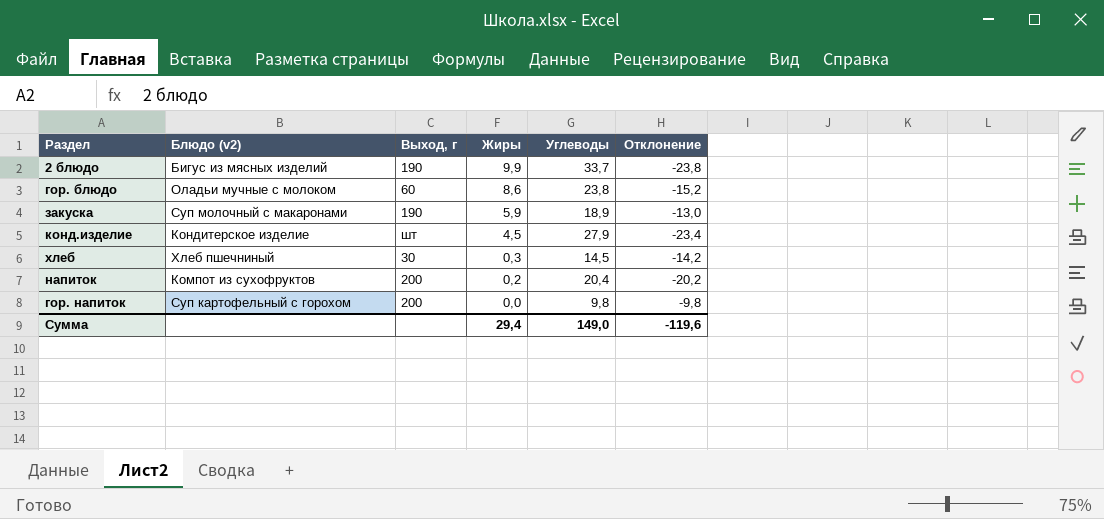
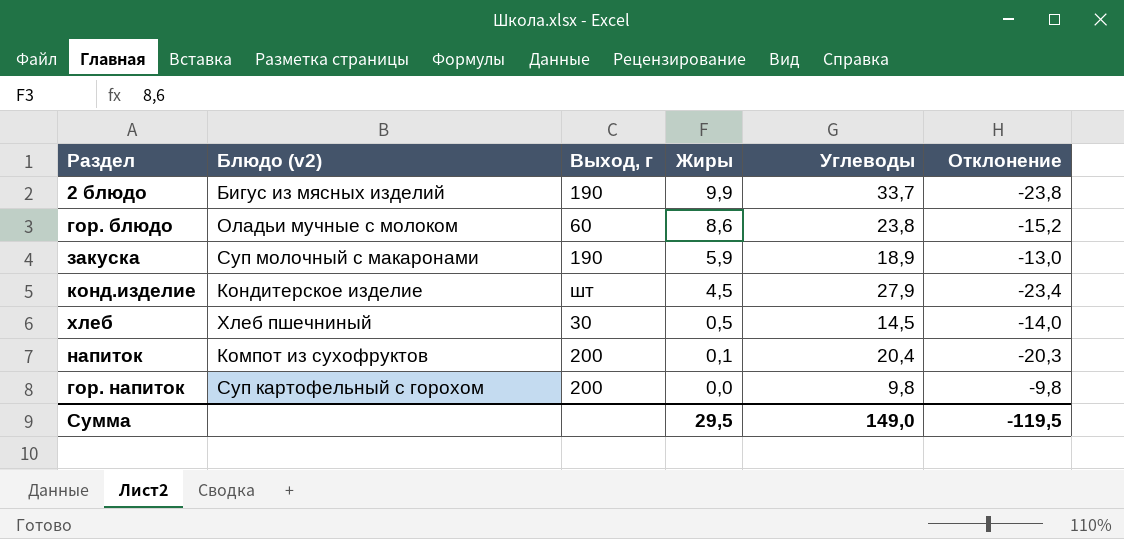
хлеб | Жиры: 0,3 -> 0,5
хлеб | Отклонение: -14,2 -> -14,0
напиток | Жиры: 0,2 -> 0,1
напиток | Отклонение: -20,2 -> -20,3
Сумма | Жиры: 29,4 -> 29,5
Сумма | Отклонение: -119,6 -> -119,5

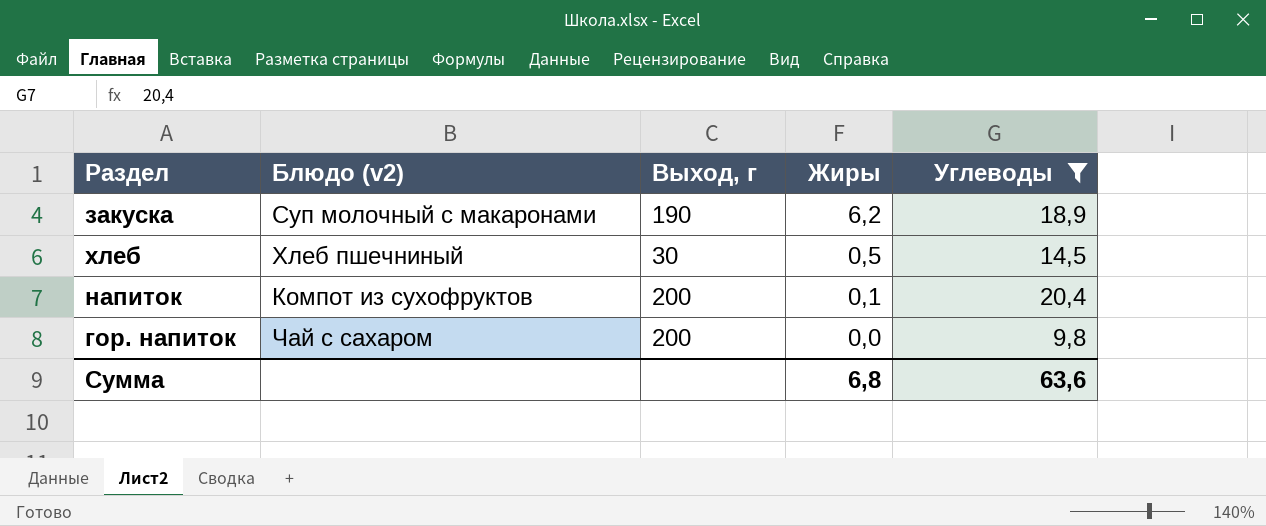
filter: none -> Углеводы <= 20,4
column Отклонение | formula: [Жиры] - [Углеводы] -> none
закуска | Жиры: 5,9 -> 6,2
гор. напиток | Блюдо (v2): Суп картофельный с горохом -> Чай с сахаром
Сумма | Жиры: 29,5 -> 6,8
Сумма | Углеводы: 149,0 -> 63,6

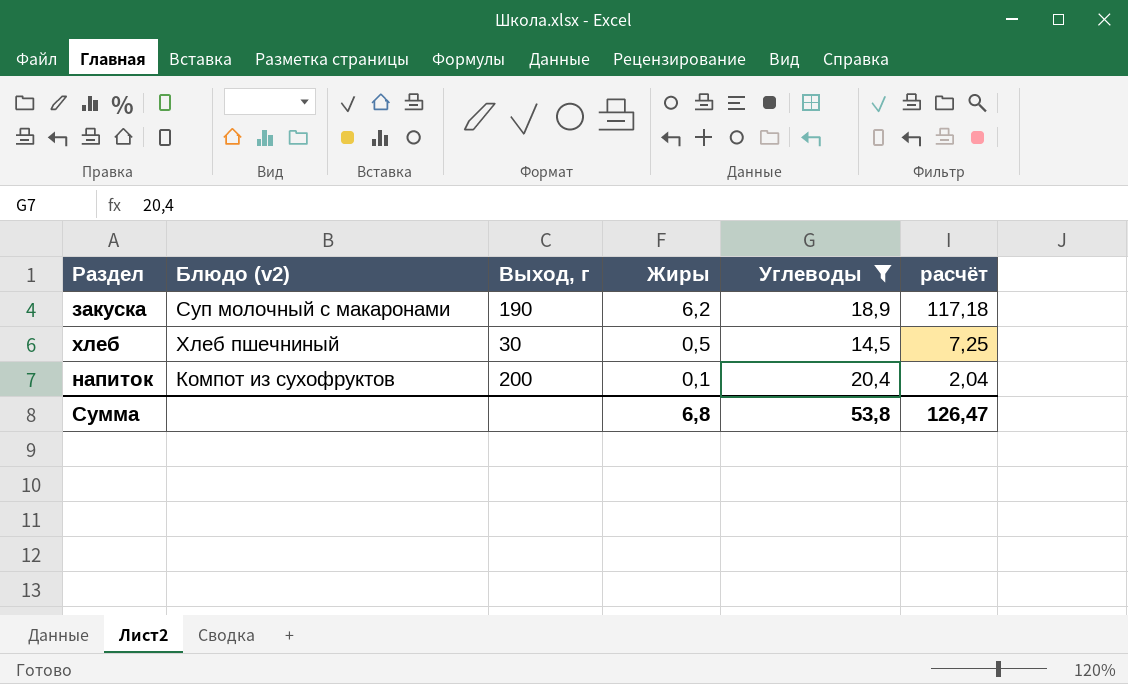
column расчёт | formula: none -> [Жиры] * [Углеводы]
row гор. напиток: Чай с сахаром | 200 | 0,0 | 9,8 -> none
Сумма | Углеводы: 63,6 -> 53,8

